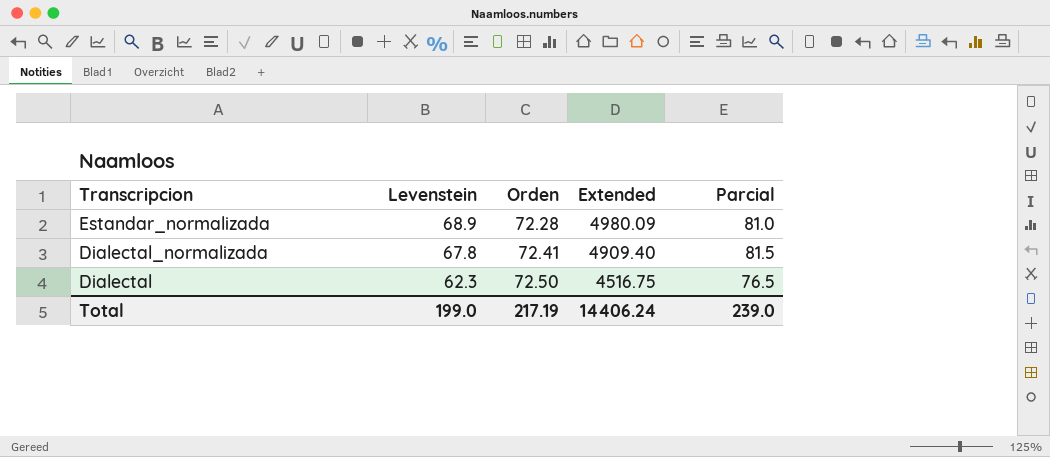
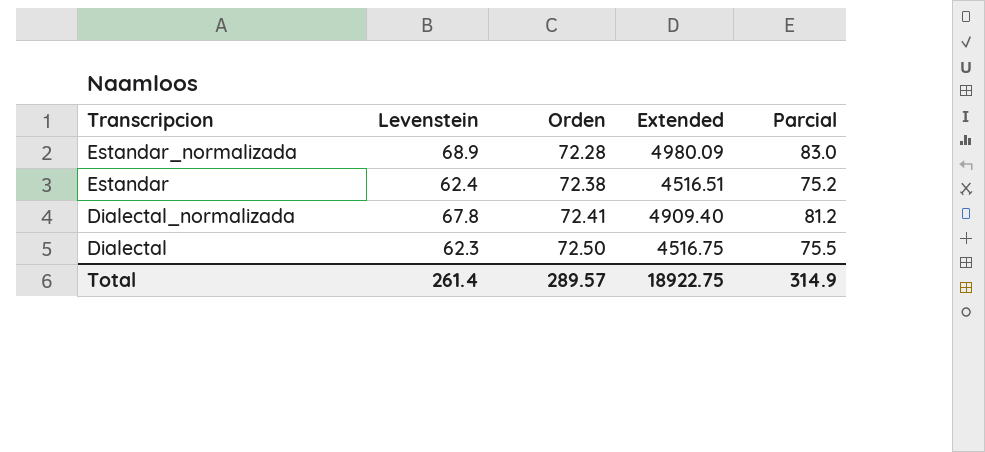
Estandar_normalizada | Parcial: 81.0 -> 83.0
row Estandar: none -> 62.4 | 72.38 | 4516.51 | 75.2
Dialectal_normalizada | Parcial: 81.5 -> 81.2
Dialectal | Parcial: 76.5 -> 75.5
Total | Levenstein: 199.0 -> 261.4
Total | Orden: 217.19 -> 289.57
Total | Extended: 14406.24 -> 18922.75
Total | Parcial: 239.0 -> 314.9

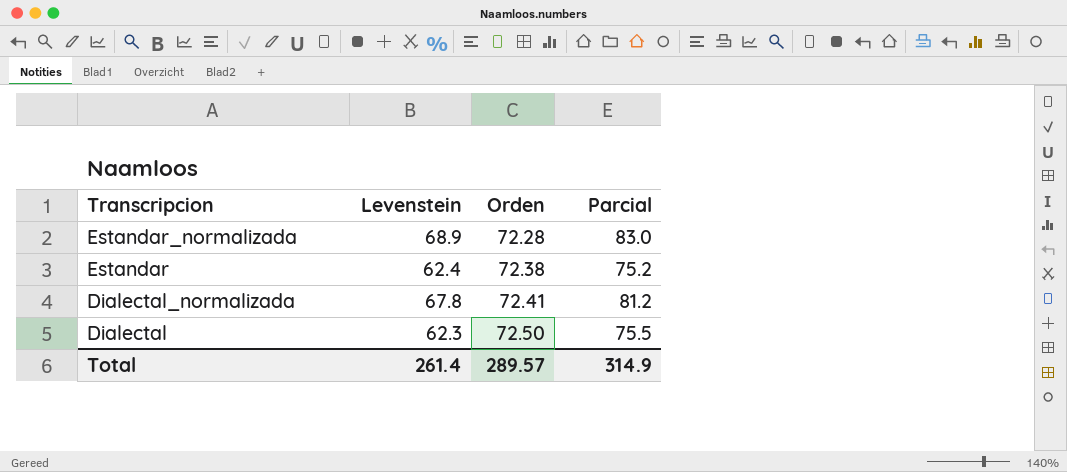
column Extended | formula: [Levenstein] * [Orden] -> none

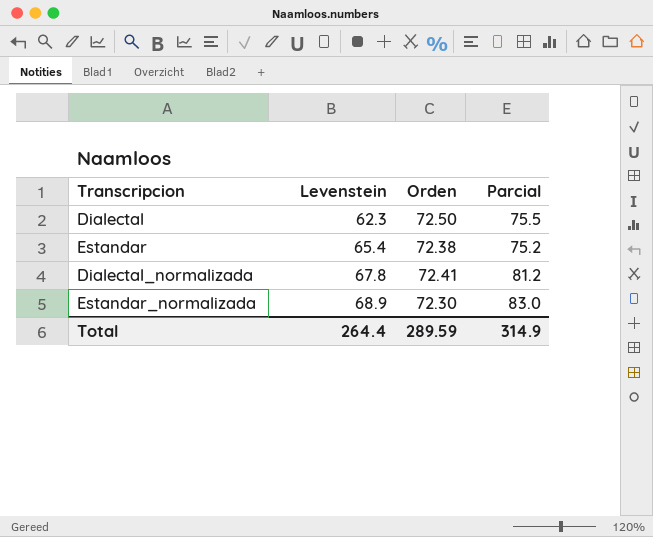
row order: Transcripcion descending -> Levenstein ascending
Estandar | Levenstein: 62.4 -> 65.4
Estandar_normalizada | Orden: 72.28 -> 72.30
Total | Levenstein: 261.4 -> 264.4
Total | Orden: 289.57 -> 289.59

